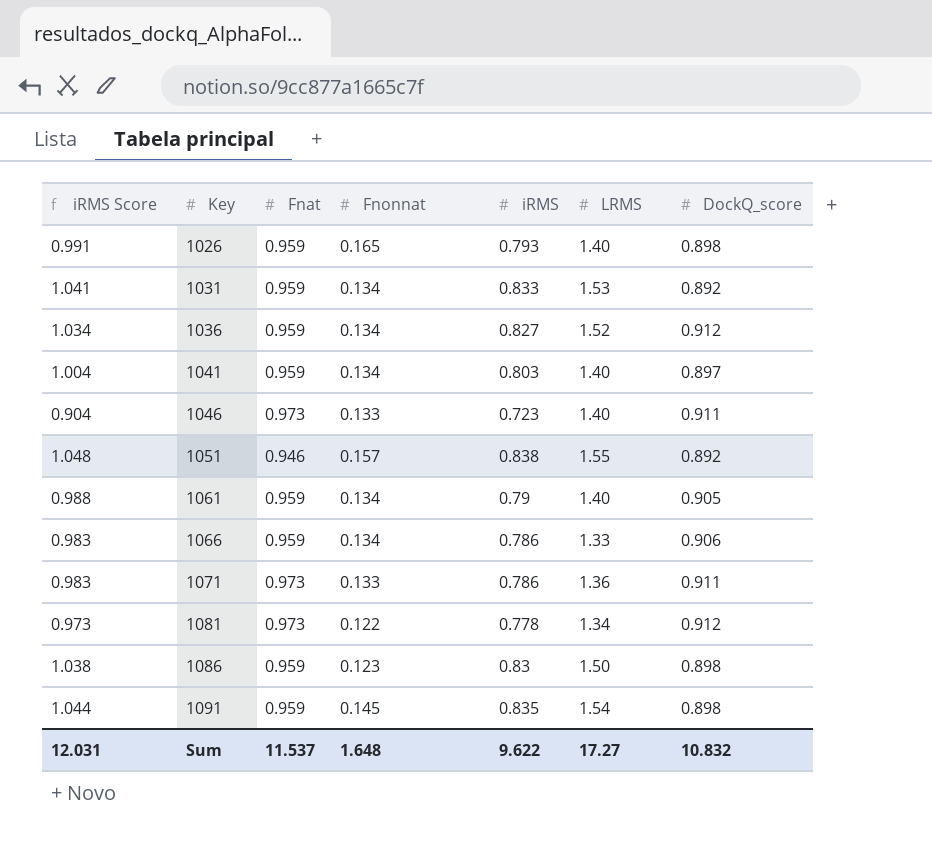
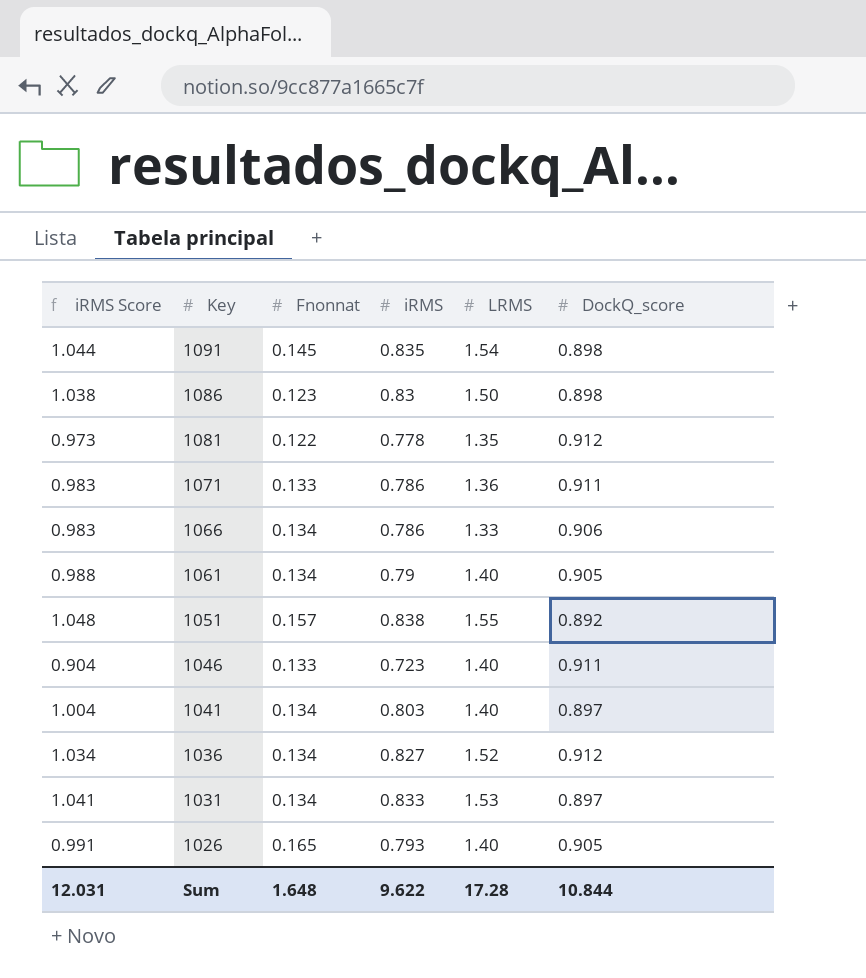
row order: Key ascending -> Key descending
column Fnat | position: 3 -> none
1081 | LRMS: 1.34 -> 1.35
1031 | DockQ_score: 0.892 -> 0.897
1026 | DockQ_score: 0.898 -> 0.905
Sum | LRMS: 17.27 -> 17.28
Sum | DockQ_score: 10.832 -> 10.844

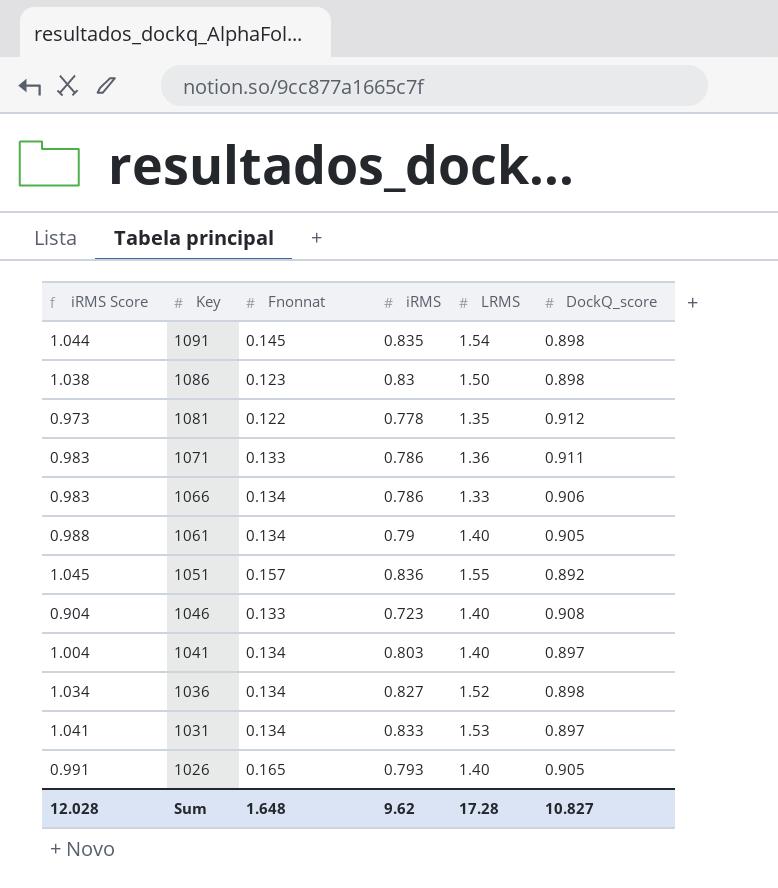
1051 | iRMS Score: 1.048 -> 1.045
1051 | iRMS: 0.838 -> 0.836
1046 | DockQ_score: 0.911 -> 0.908
1036 | DockQ_score: 0.912 -> 0.898
Sum | iRMS Score: 12.031 -> 12.028
Sum | iRMS: 9.622 -> 9.62
Sum | DockQ_score: 10.844 -> 10.827

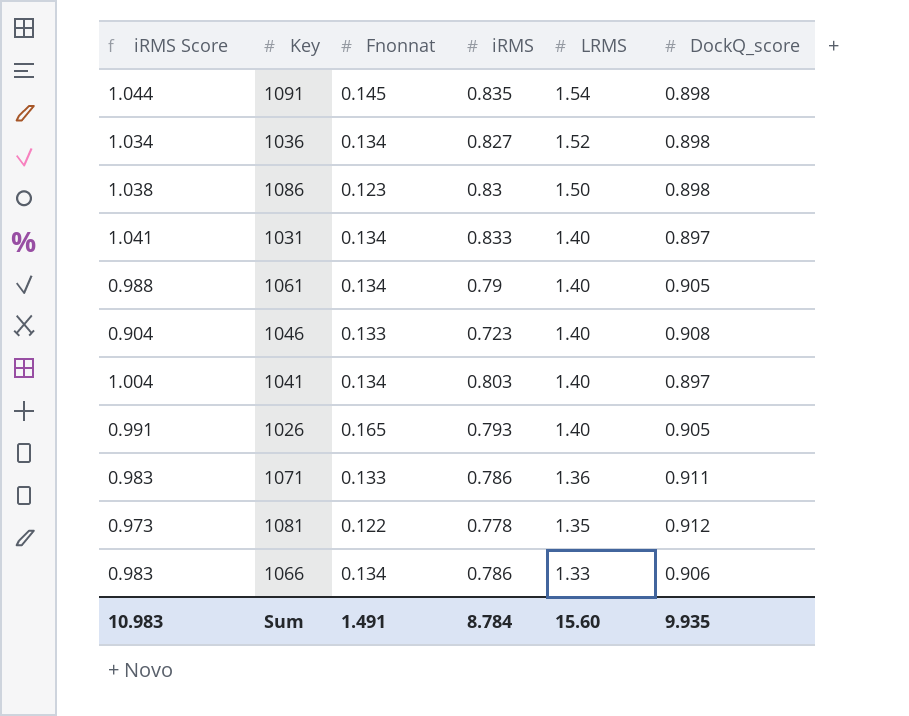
row order: Key descending -> LRMS descending
row 1051: 1.045 | 0.157 | 0.836 | 1.55 | 0.892 -> none
1031 | LRMS: 1.53 -> 1.40
Sum | iRMS Score: 12.028 -> 10.983
Sum | Fnonnat: 1.648 -> 1.491
Sum | iRMS: 9.62 -> 8.784
Sum | LRMS: 17.28 -> 15.60
Sum | DockQ_score: 10.827 -> 9.935

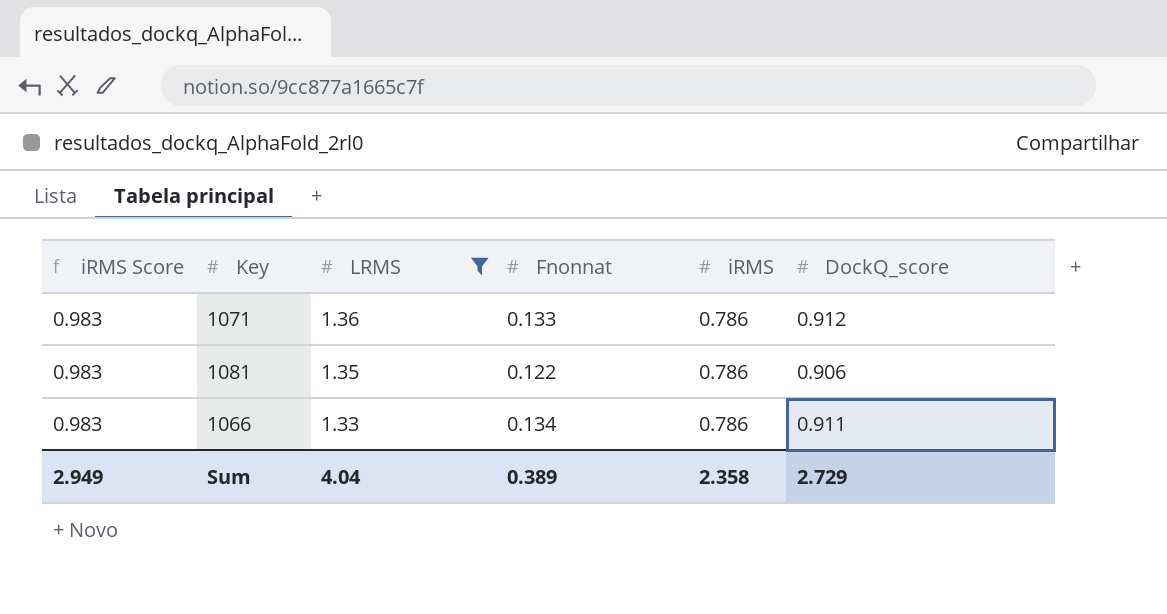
filter: none -> LRMS <= 1.36
column LRMS | position: 5 -> 3
1071 | DockQ_score: 0.911 -> 0.912
1081 | iRMS Score: 0.973 -> 0.983
1081 | iRMS: 0.778 -> 0.786
1081 | DockQ_score: 0.912 -> 0.906
1066 | DockQ_score: 0.906 -> 0.911
Sum | iRMS Score: 10.983 -> 2.949
Sum | LRMS: 15.60 -> 4.04
Sum | Fnonnat: 1.491 -> 0.389
Sum | iRMS: 8.784 -> 2.358
Sum | DockQ_score: 9.935 -> 2.729

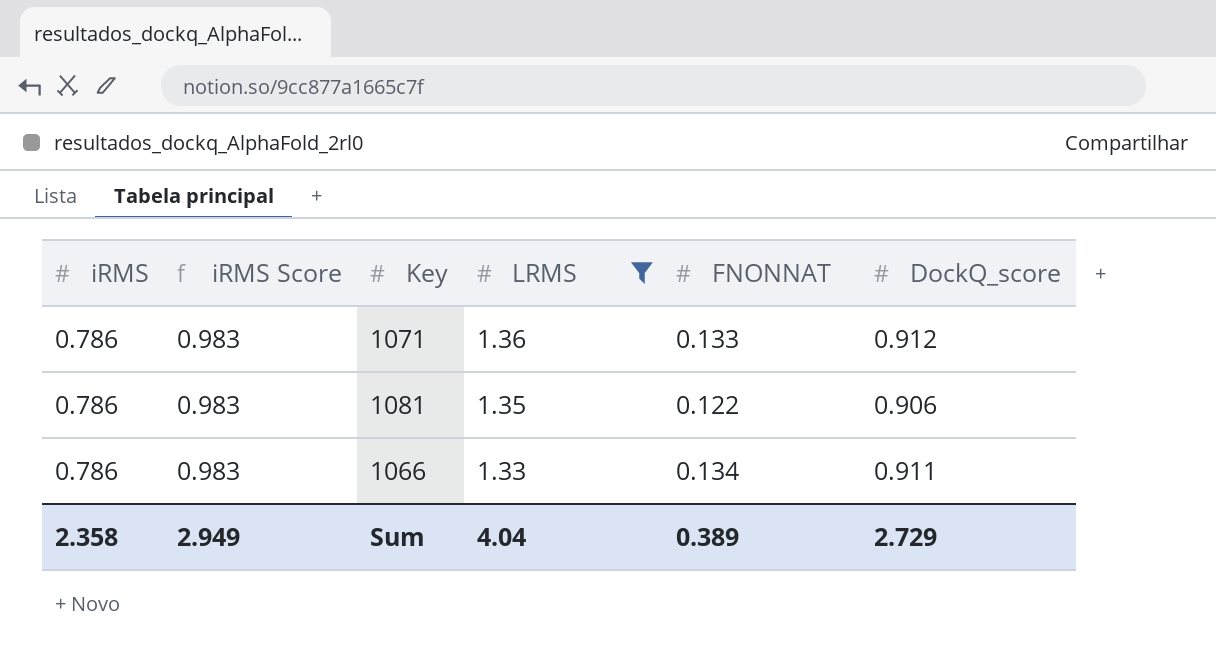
column iRMS | position: 5 -> 1
column name: Fnonnat -> FNONNAT

